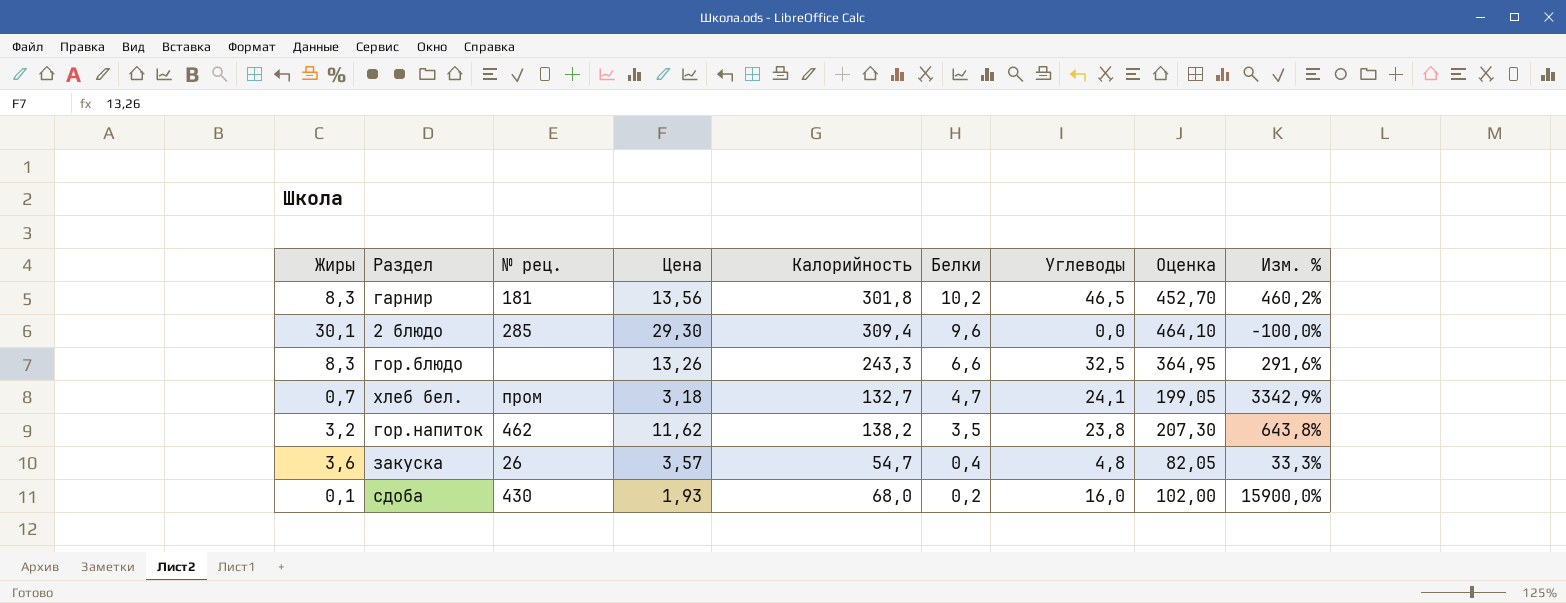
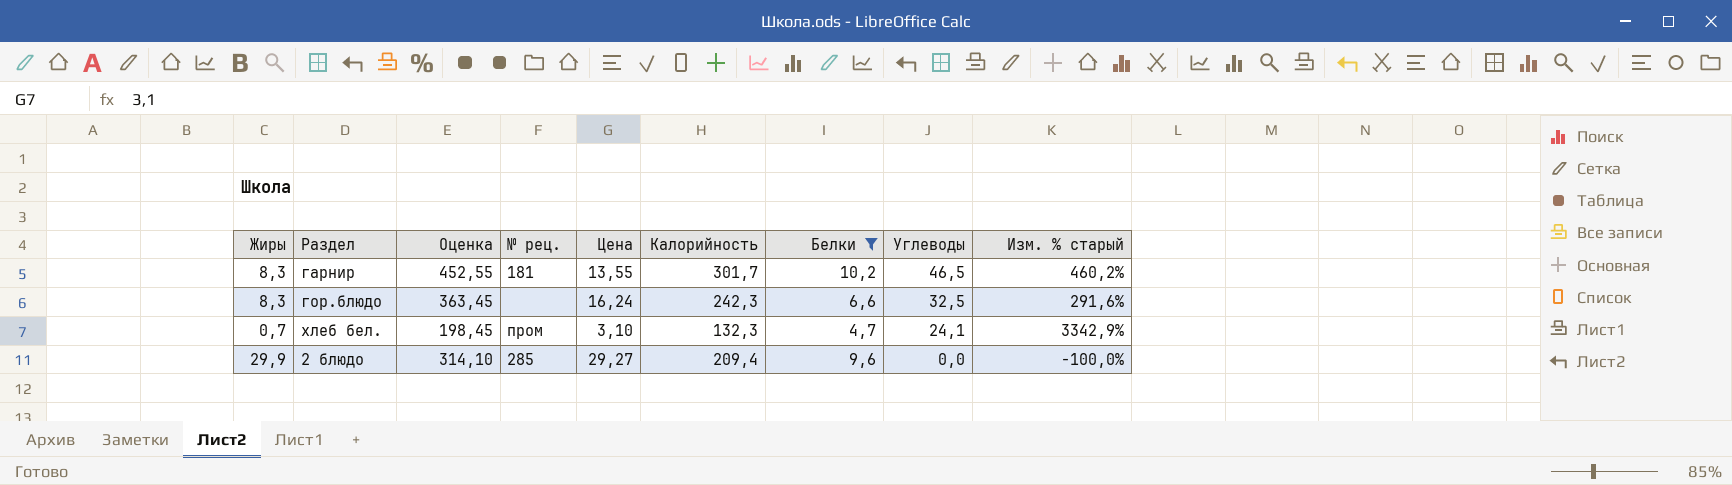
filter: none -> Белки >= 4,7
row order: Белки descending -> Углеводы descending
column Оценка | position: 8 -> 3
column name: Изм. % -> Изм. % старый
гарнир | Оценка: 452,70 -> 452,55
гарнир | Цена: 13,56 -> 13,55
гарнир | Калорийность: 301,8 -> 301,7
гор.блюдо | Оценка: 364,95 -> 363,45
гор.блюдо | Цена: 13,26 -> 16,24
гор.блюдо | Калорийность: 243,3 -> 242,3
хлеб бел. | Оценка: 199,05 -> 198,45
хлеб бел. | Цена: 3,18 -> 3,10
хлеб бел. | Калорийность: 132,7 -> 132,3
2 блюдо | Жиры: 30,1 -> 29,9
2 блюдо | Оценка: 464,10 -> 314,10
2 блюдо | Цена: 29,30 -> 29,27
2 блюдо | Калорийность: 309,4 -> 209,4

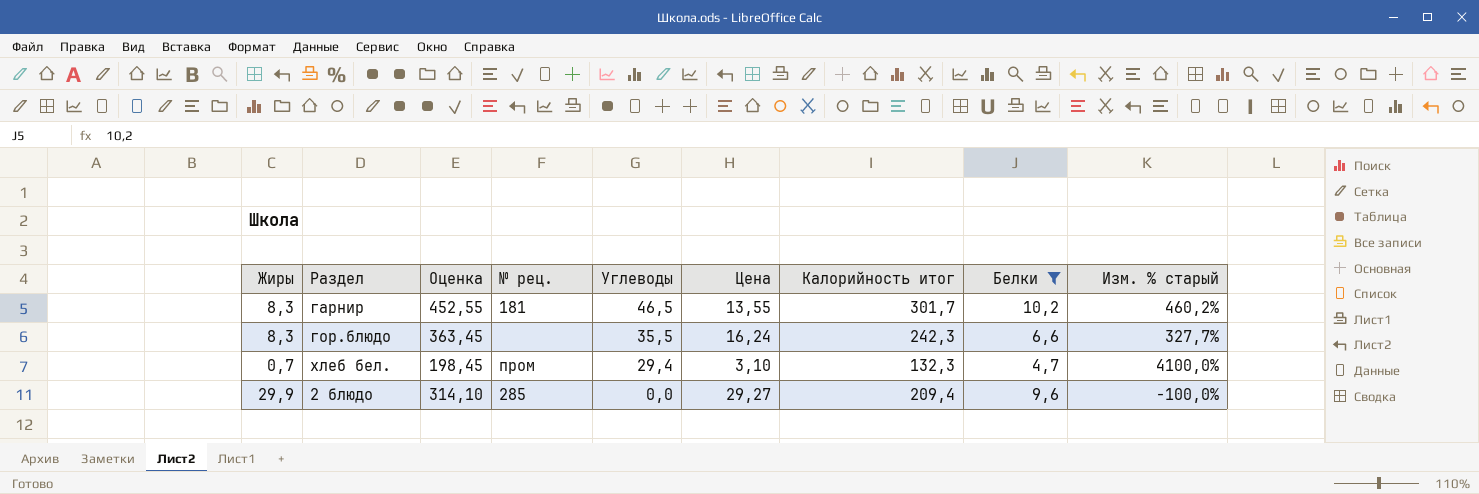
column Углеводы | position: 8 -> 5
column name: Калорийность -> Калорийность итог
гор.блюдо | Углеводы: 32,5 -> 35,5
гор.блюдо | Изм. % старый: 291,6% -> 327,7%
хлеб бел. | Углеводы: 24,1 -> 29,4
хлеб бел. | Изм. % старый: 3342,9% -> 4100,0%

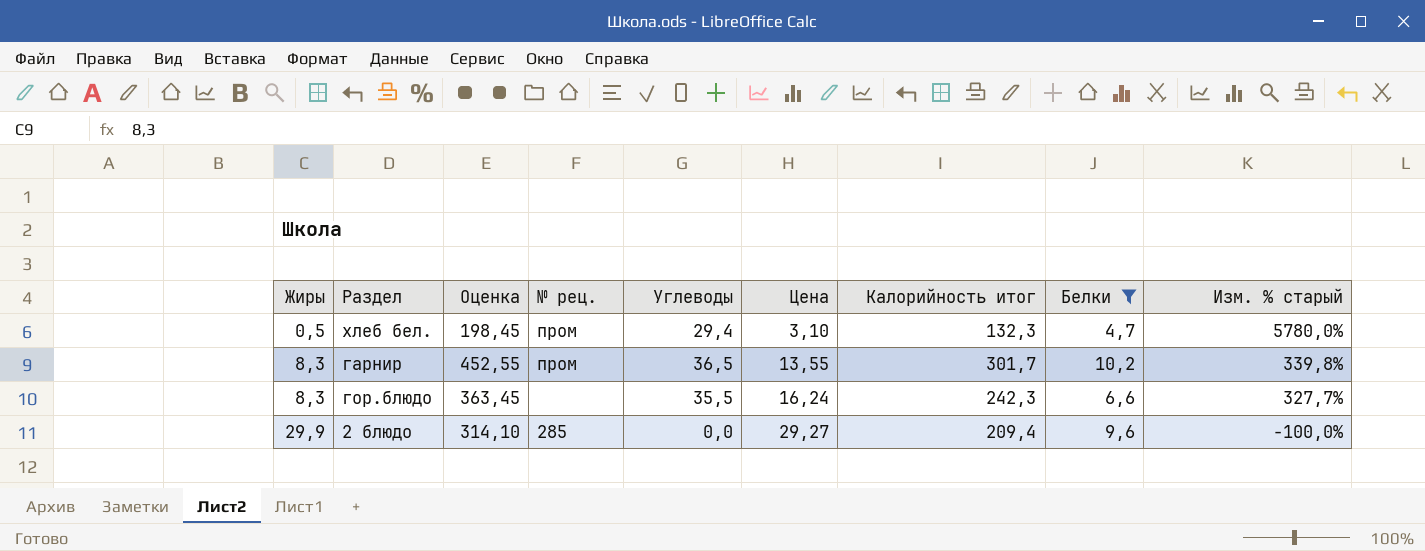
row order: Углеводы descending -> Жиры ascending
хлеб бел. | Жиры: 0,7 -> 0,5
хлеб бел. | Изм. % старый: 4100,0% -> 5780,0%
гарнир | № рец.: 181 -> пром
гарнир | Углеводы: 46,5 -> 36,5
гарнир | Изм. % старый: 460,2% -> 339,8%

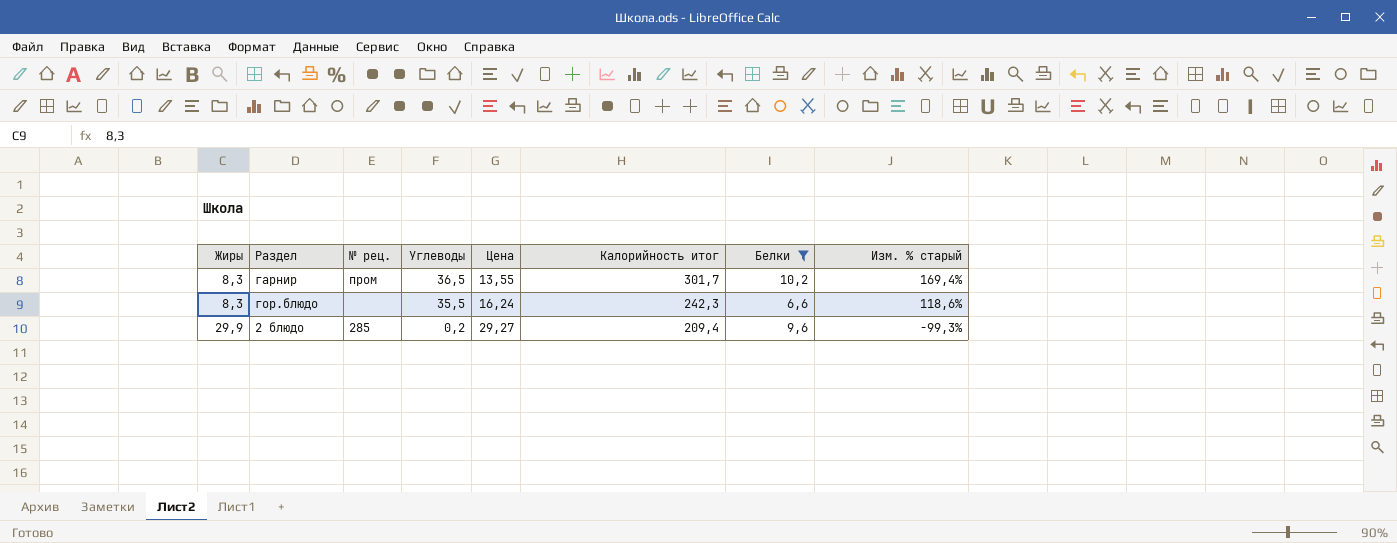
column Оценка | formula: [Калорийность итог] * 1,5 -> none
column Изм. % старый | formula: ([Углеводы] - [Жиры]) / [Жиры] -> ([Углеводы] - [Цена]) / [Цена]
row хлеб бел.: 0,5 | 198,45 | пром | 29,4 | 3,10 | 132,3 | 4,7 | 5780,0% -> none
2 блюдо | Углеводы: 0,0 -> 0,2

